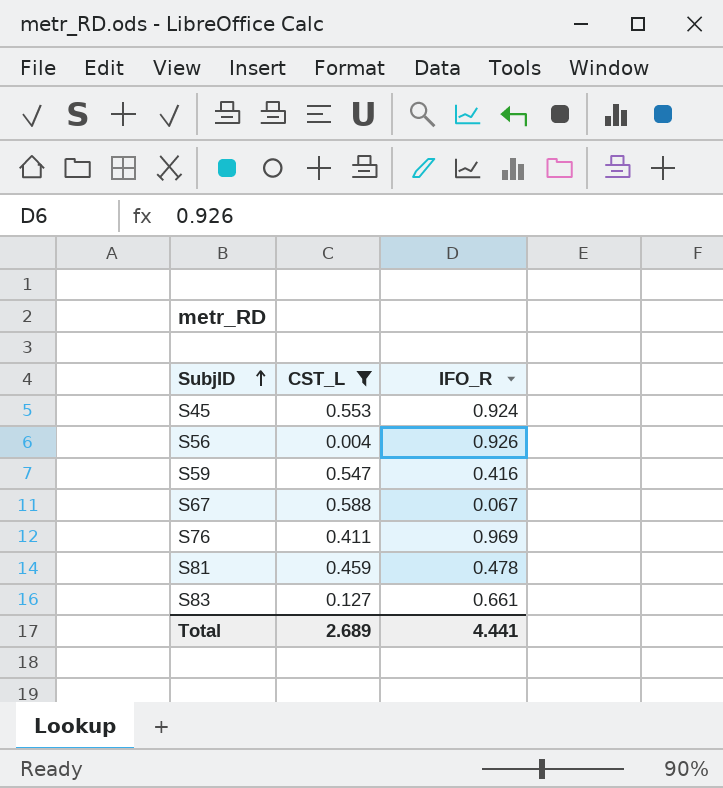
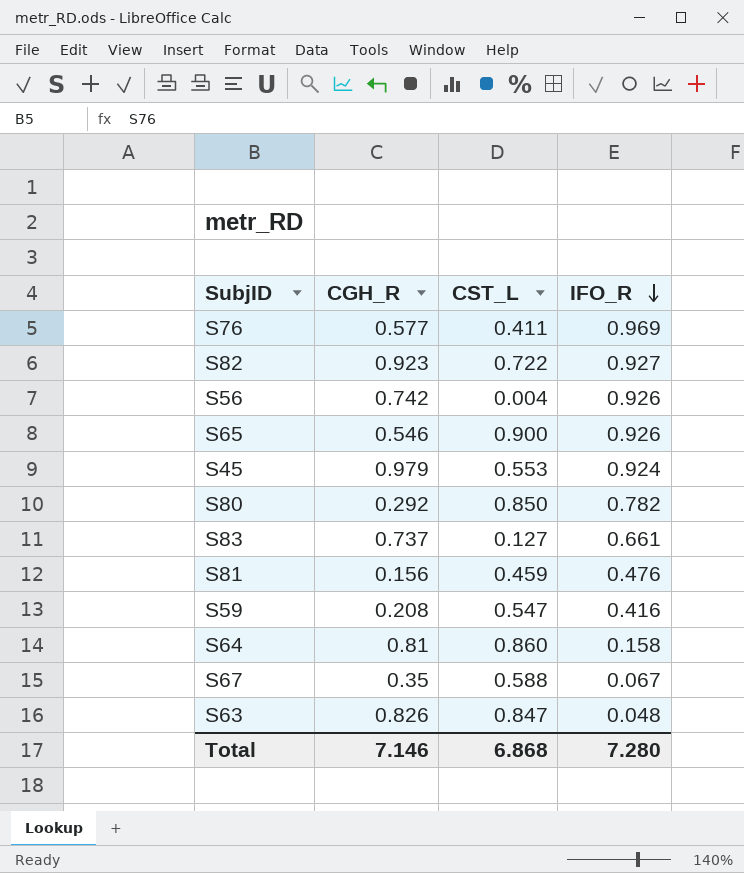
filter: CST_L <= 0.588 -> none
row order: SubjID ascending -> IFO_R descending
column CGH_R | position: none -> 2
S81 | IFO_R: 0.478 -> 0.476
Total | CST_L: 2.689 -> 6.868
Total | IFO_R: 4.441 -> 7.280

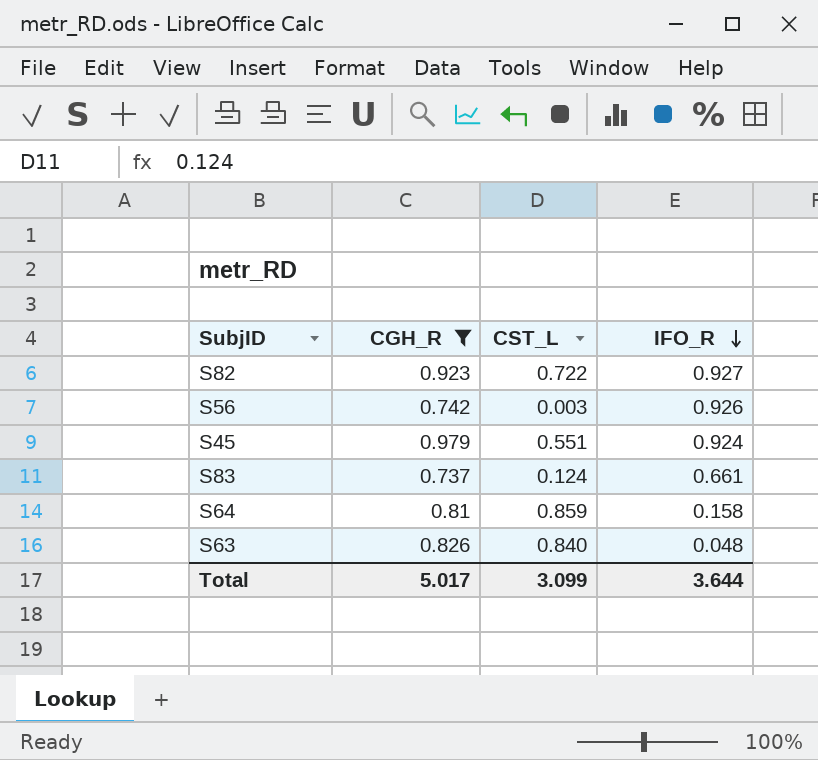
filter: none -> CGH_R >= 0.737
S56 | CST_L: 0.004 -> 0.003
S45 | CST_L: 0.553 -> 0.551
S83 | CST_L: 0.127 -> 0.124
S64 | CST_L: 0.860 -> 0.859
S63 | CST_L: 0.847 -> 0.840
Total | CGH_R: 7.146 -> 5.017
Total | CST_L: 6.868 -> 3.099
Total | IFO_R: 7.280 -> 3.644

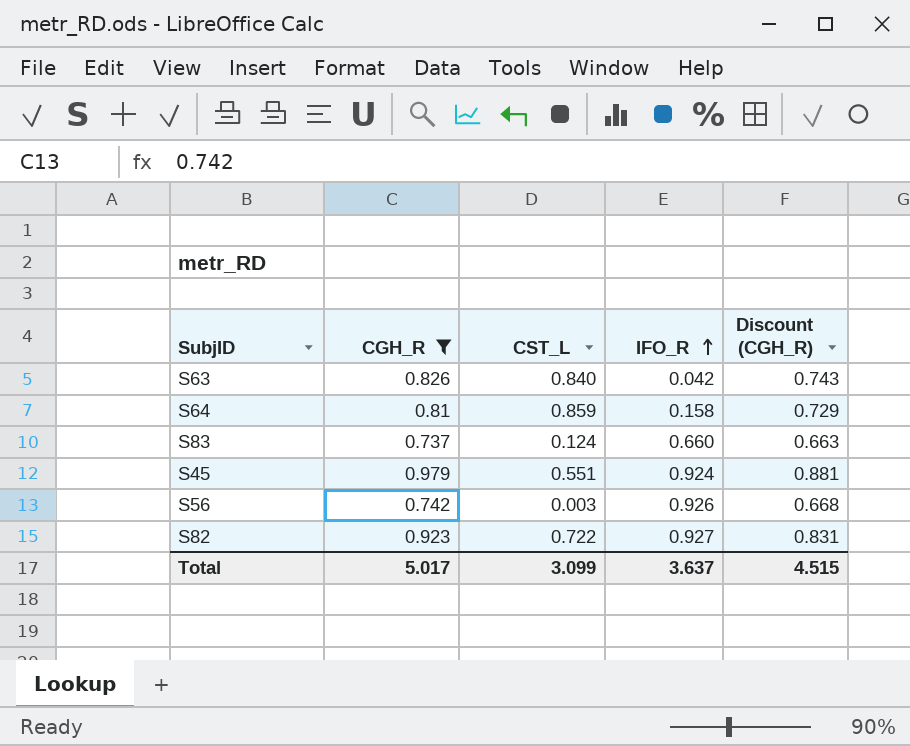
row order: IFO_R descending -> IFO_R ascending
column Discount (CGH_R) | formula: none -> [CGH_R] * 0.9
S63 | IFO_R: 0.048 -> 0.042
S83 | IFO_R: 0.661 -> 0.660
Total | IFO_R: 3.644 -> 3.637

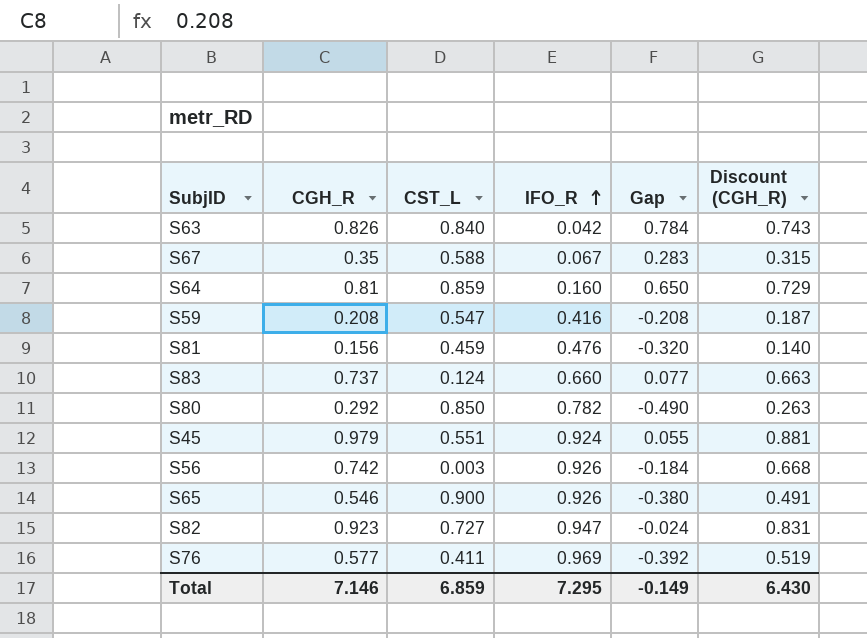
filter: CGH_R >= 0.737 -> none
column Gap | formula: none -> [CGH_R] - [IFO_R]
S64 | IFO_R: 0.158 -> 0.160
S82 | CST_L: 0.722 -> 0.727
S82 | IFO_R: 0.927 -> 0.947
Total | CGH_R: 5.017 -> 7.146
Total | CST_L: 3.099 -> 6.859
Total | IFO_R: 3.637 -> 7.295
Total | Discount (CGH_R): 4.515 -> 6.430

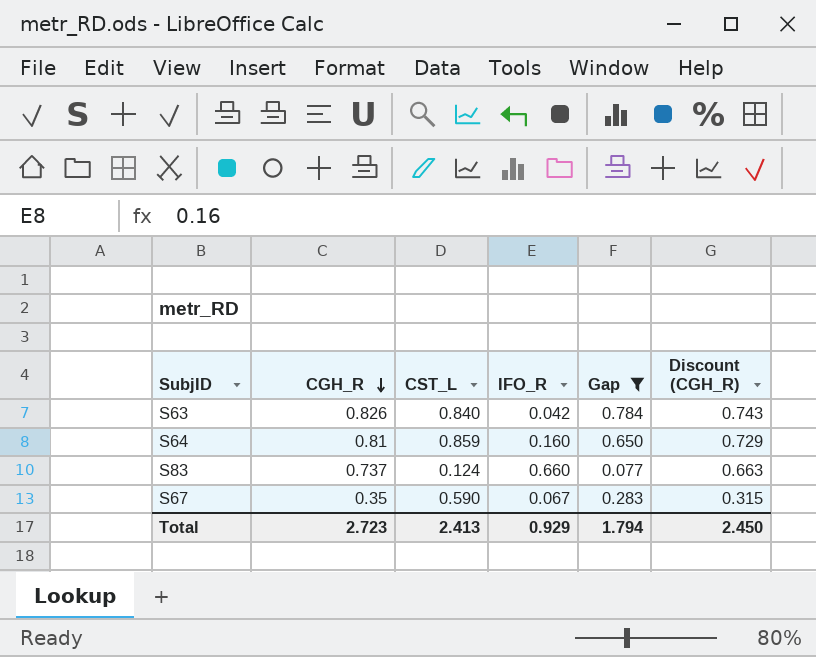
filter: none -> Gap >= 0.077
row order: IFO_R ascending -> CGH_R descending
S67 | CST_L: 0.588 -> 0.590
Total | CGH_R: 7.146 -> 2.723
Total | CST_L: 6.859 -> 2.413
Total | IFO_R: 7.295 -> 0.929
Total | Gap: -0.149 -> 1.794
Total | Discount (CGH_R): 6.430 -> 2.450

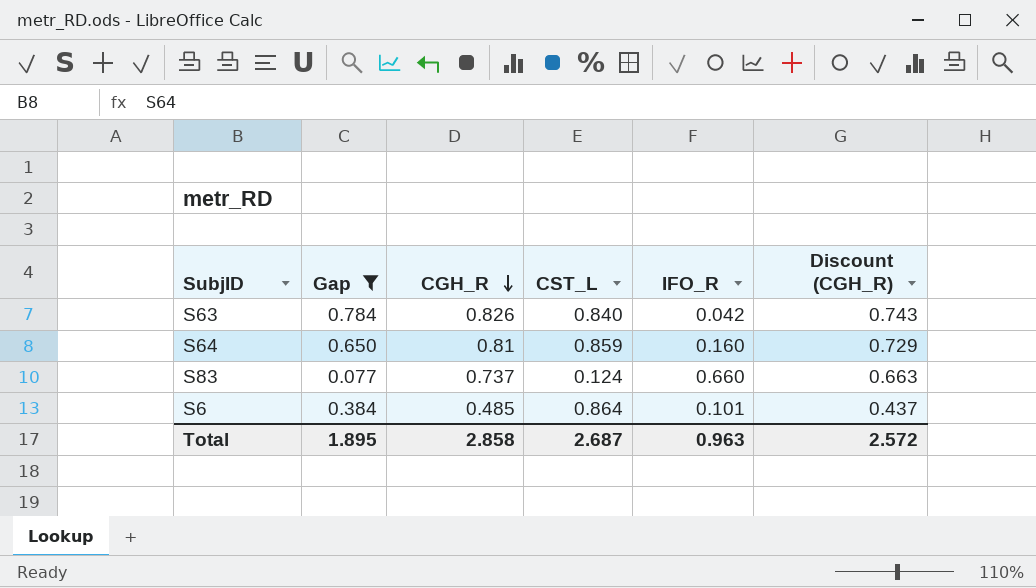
column Gap | position: 5 -> 2
row S67: 0.35 | 0.590 | 0.067 | 0.283 | 0.315 -> none
row S6: none -> 0.384 | 0.485 | 0.864 | 0.101 | 0.437
Total | Gap: 1.794 -> 1.895
Total | CGH_R: 2.723 -> 2.858
Total | CST_L: 2.413 -> 2.687
Total | IFO_R: 0.929 -> 0.963
Total | Discount (CGH_R): 2.450 -> 2.572

